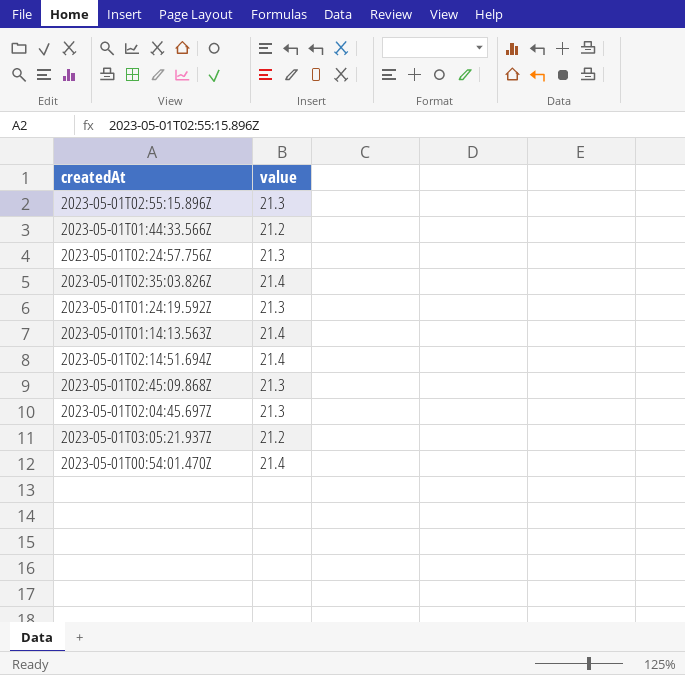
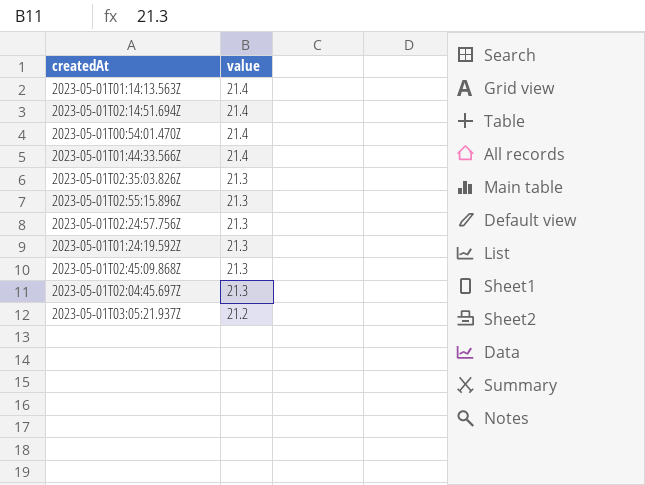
row order: none -> value descending
2023-05-01T01:44:33.566Z | value: 21.2 -> 21.4
2023-05-01T02:35:03.826Z | value: 21.4 -> 21.3

